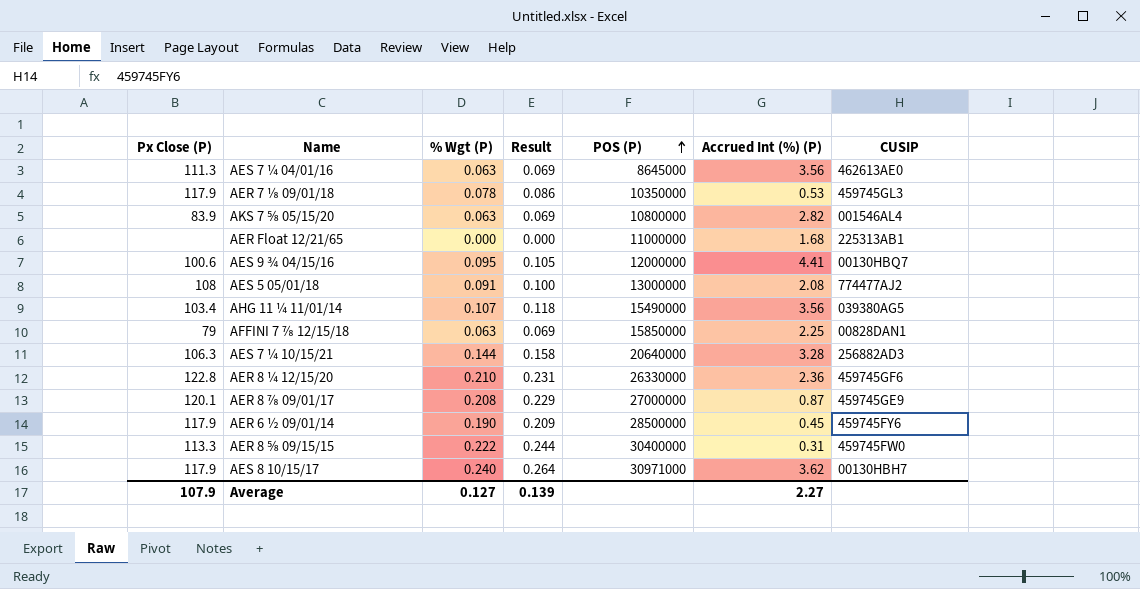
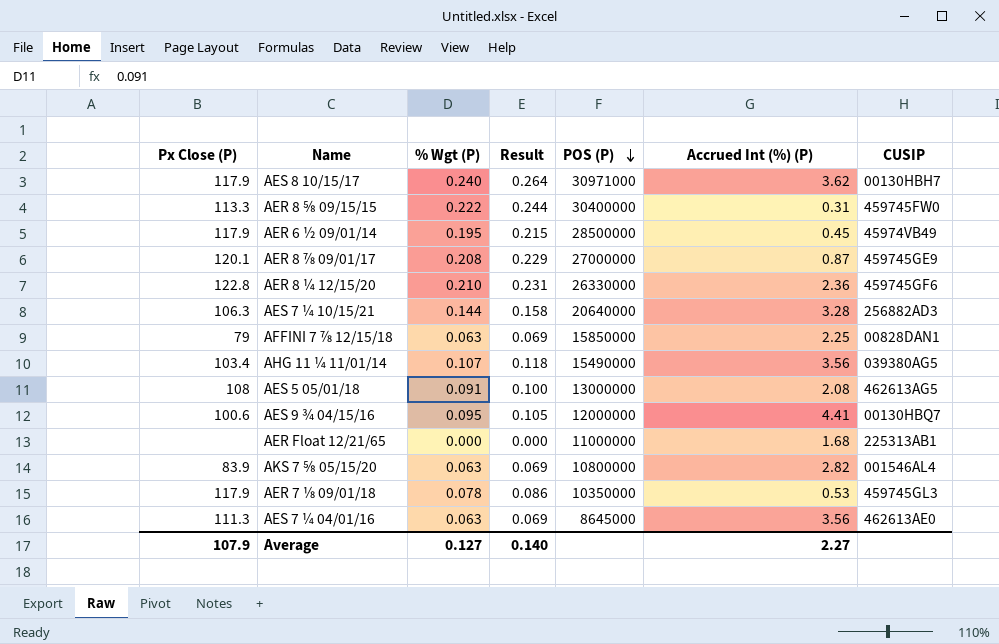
row order: POS (P) ascending -> POS (P) descending
AER 6 ½ 09/01/14 | % Wgt (P): 0.190 -> 0.195
AER 6 ½ 09/01/14 | Result: 0.209 -> 0.215
AER 6 ½ 09/01/14 | CUSIP: 459745FY6 -> 45974VB49
AES 5 05/01/18 | CUSIP: 774477AJ2 -> 462613AG5
Average | Result: 0.139 -> 0.140

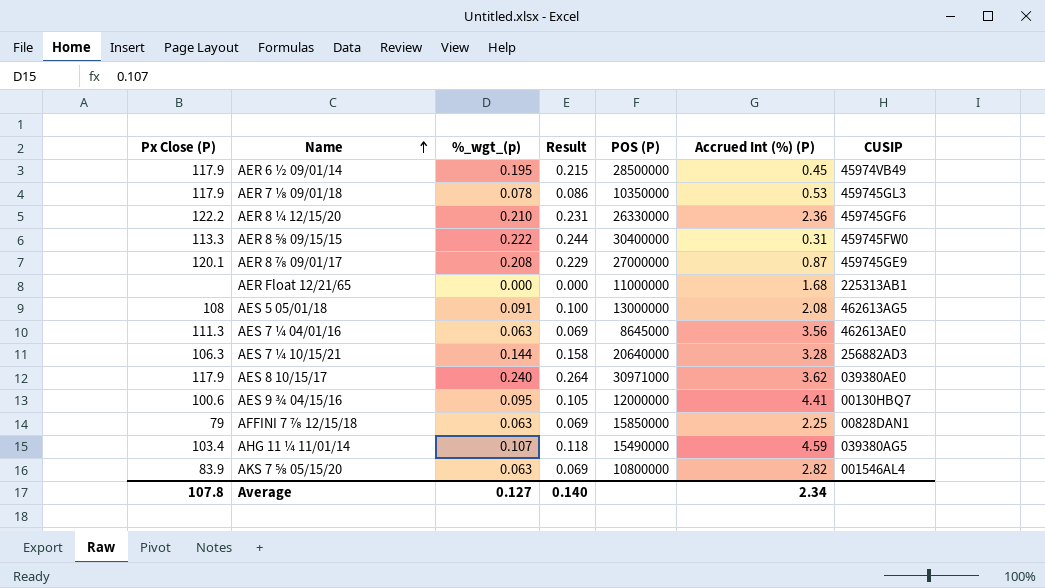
row order: POS (P) descending -> Name ascending
column name: % Wgt (P) -> %_wgt_(p)
AER 8 ¼ 12/15/20 | Px Close (P): 122.8 -> 122.2
AES 8 10/15/17 | CUSIP: 00130HBH7 -> 039380AE0
AHG 11 ¼ 11/01/14 | Accrued Int (%) (P): 3.56 -> 4.59
Average | Px Close (P): 107.9 -> 107.8
Average | Accrued Int (%) (P): 2.27 -> 2.34

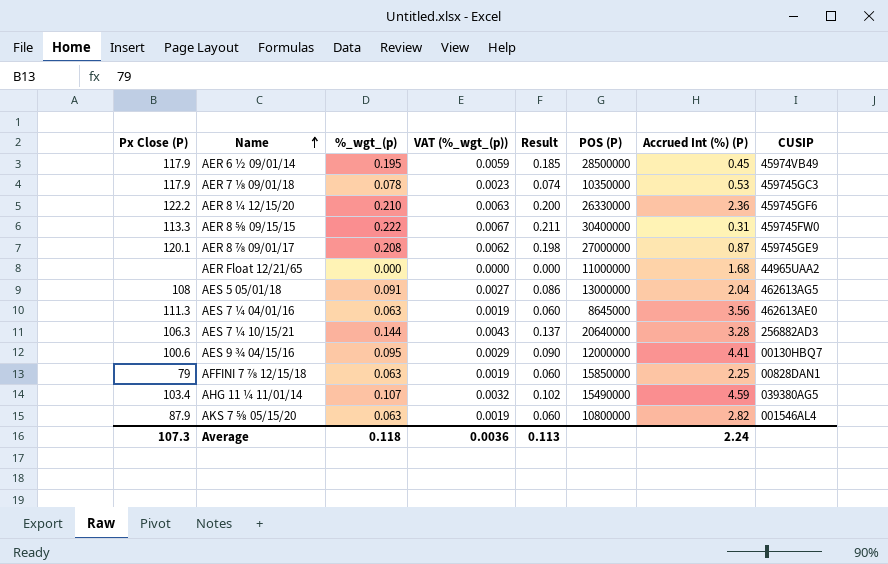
column VAT (%_wgt_(p)) | formula: none -> [%_wgt_(p)] * 0.03
column Result | formula: [%_wgt_(p)] * 1.1 -> [%_wgt_(p)] * 0.95
row AES 8 10/15/17: 117.9 | 0.240 | 0.264 | 30971000 | 3.62 | 039380AE0 -> none
AER 7 ⅛ 09/01/18 | CUSIP: 459745GL3 -> 459745GC3
AER Float 12/21/65 | CUSIP: 225313AB1 -> 44965UAA2
AES 5 05/01/18 | Accrued Int (%) (P): 2.08 -> 2.04
AKS 7 ⅝ 05/15/20 | Px Close (P): 83.9 -> 87.9
Average | Px Close (P): 107.8 -> 107.3
Average | %_wgt_(p): 0.127 -> 0.118
Average | Result: 0.140 -> 0.113
Average | Accrued Int (%) (P): 2.34 -> 2.24

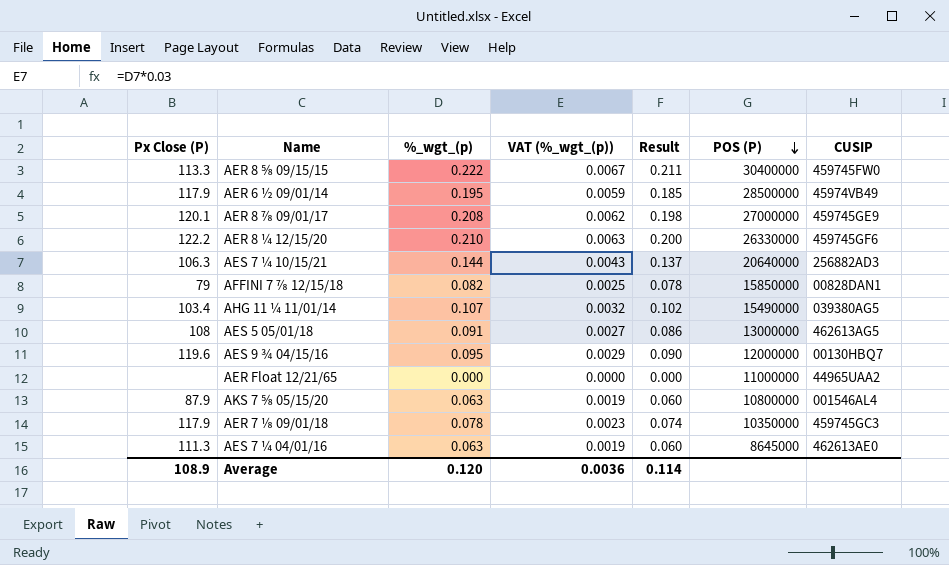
row order: Name ascending -> POS (P) descending
column Accrued Int (%) (P) | position: 7 -> none
AFFINI 7 ⅞ 12/15/18 | %_wgt_(p): 0.063 -> 0.082
AFFINI 7 ⅞ 12/15/18 | VAT (%_wgt_(p)): 0.0019 -> 0.0025
AFFINI 7 ⅞ 12/15/18 | Result: 0.060 -> 0.078
AES 9 ¾ 04/15/16 | Px Close (P): 100.6 -> 119.6
Average | Px Close (P): 107.3 -> 108.9
Average | %_wgt_(p): 0.118 -> 0.120
Average | Result: 0.113 -> 0.114

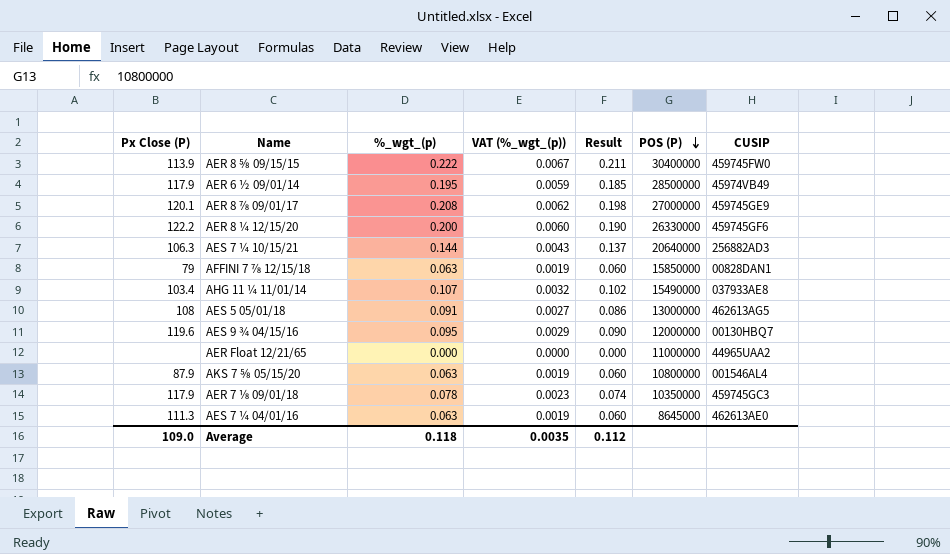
AER 8 ⅝ 09/15/15 | Px Close (P): 113.3 -> 113.9
AER 8 ¼ 12/15/20 | %_wgt_(p): 0.210 -> 0.200
AER 8 ¼ 12/15/20 | VAT (%_wgt_(p)): 0.0063 -> 0.0060
AER 8 ¼ 12/15/20 | Result: 0.200 -> 0.190
AFFINI 7 ⅞ 12/15/18 | %_wgt_(p): 0.082 -> 0.063
AFFINI 7 ⅞ 12/15/18 | VAT (%_wgt_(p)): 0.0025 -> 0.0019
AFFINI 7 ⅞ 12/15/18 | Result: 0.078 -> 0.060
AHG 11 ¼ 11/01/14 | CUSIP: 039380AG5 -> 037933AE8
Average | Px Close (P): 108.9 -> 109.0
Average | %_wgt_(p): 0.120 -> 0.118
Average | VAT (%_wgt_(p)): 0.0036 -> 0.0035
Average | Result: 0.114 -> 0.112

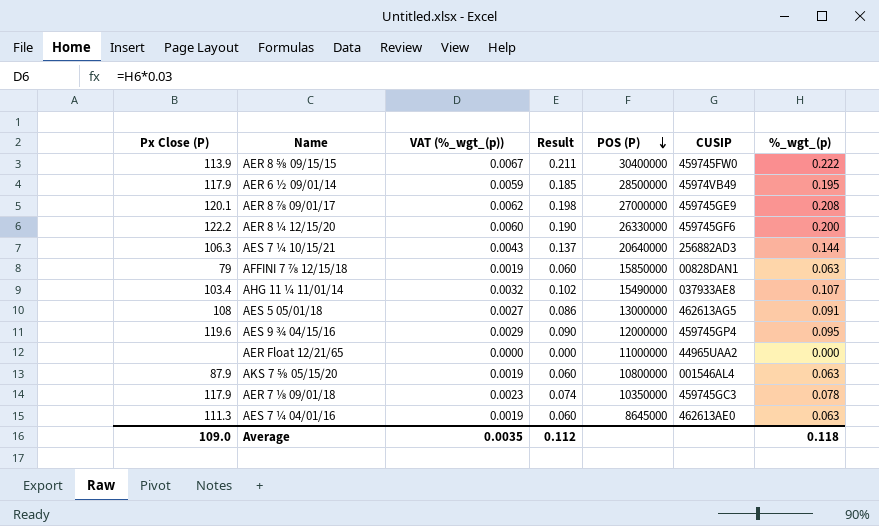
column %_wgt_(p) | position: 3 -> 7
AES 9 ¾ 04/15/16 | CUSIP: 00130HBQ7 -> 459745GP4

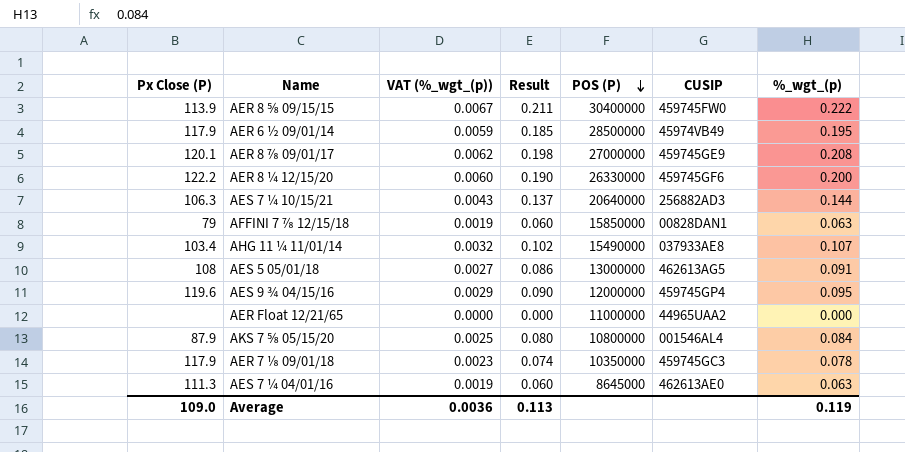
AKS 7 ⅝ 05/15/20 | VAT (%_wgt_(p)): 0.0019 -> 0.0025
AKS 7 ⅝ 05/15/20 | Result: 0.060 -> 0.080
AKS 7 ⅝ 05/15/20 | %_wgt_(p): 0.063 -> 0.084
Average | VAT (%_wgt_(p)): 0.0035 -> 0.0036
Average | Result: 0.112 -> 0.113
Average | %_wgt_(p): 0.118 -> 0.119

